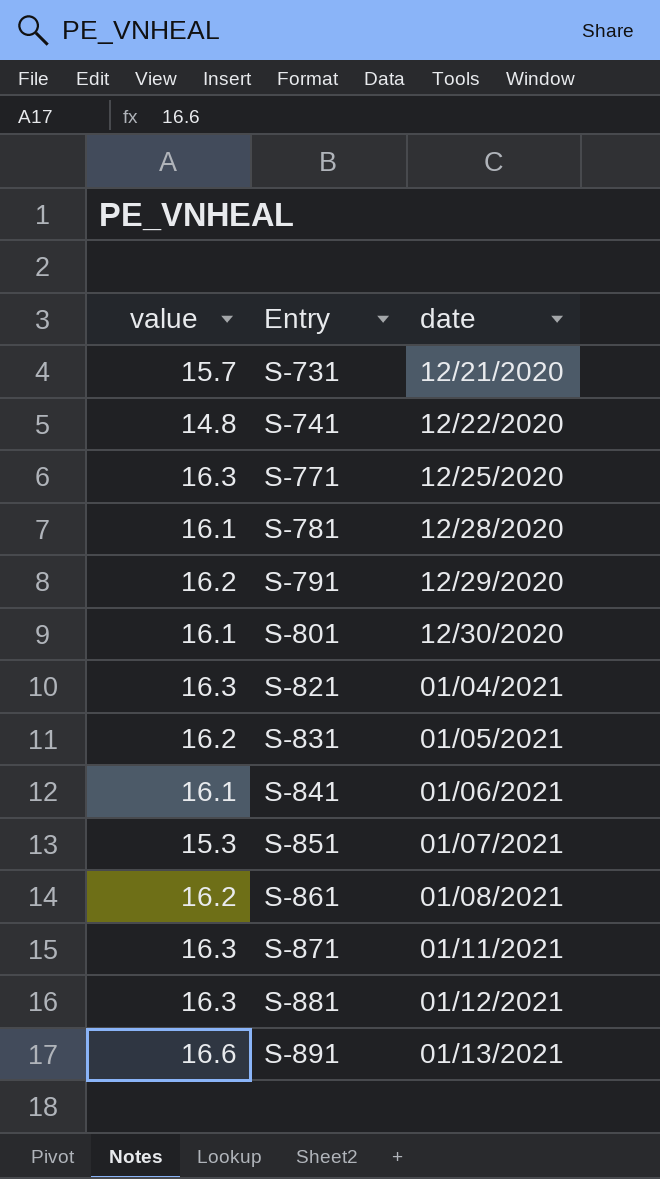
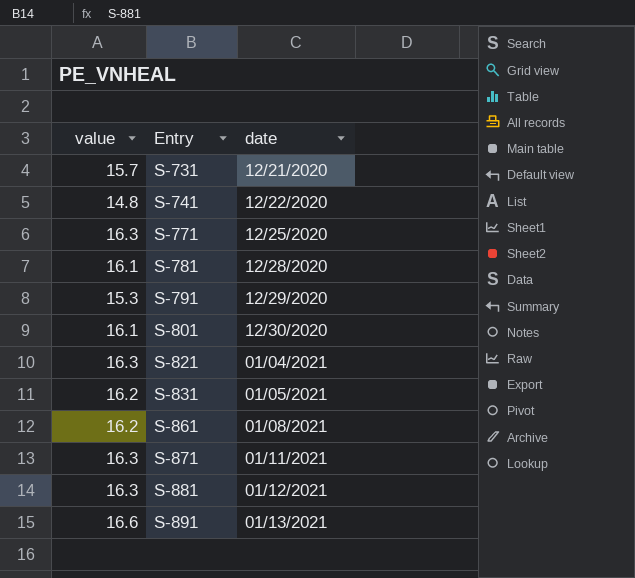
row S-841: 16.1 | 01/06/2021 -> none
row S-851: 15.3 | 01/07/2021 -> none
S-791 | value: 16.2 -> 15.3

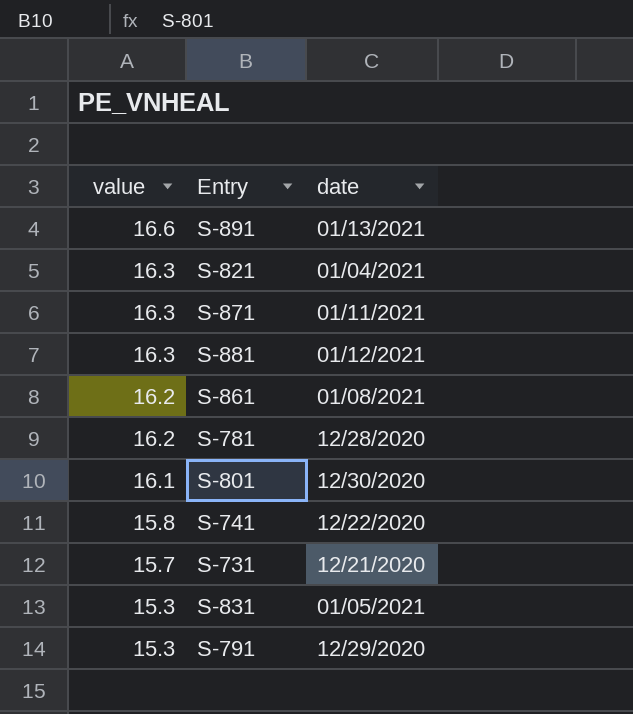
row order: Entry ascending -> value descending
row S-771: 16.3 | 12/25/2020 -> none
S-781 | value: 16.1 -> 16.2
S-741 | value: 14.8 -> 15.8
S-831 | value: 16.2 -> 15.3

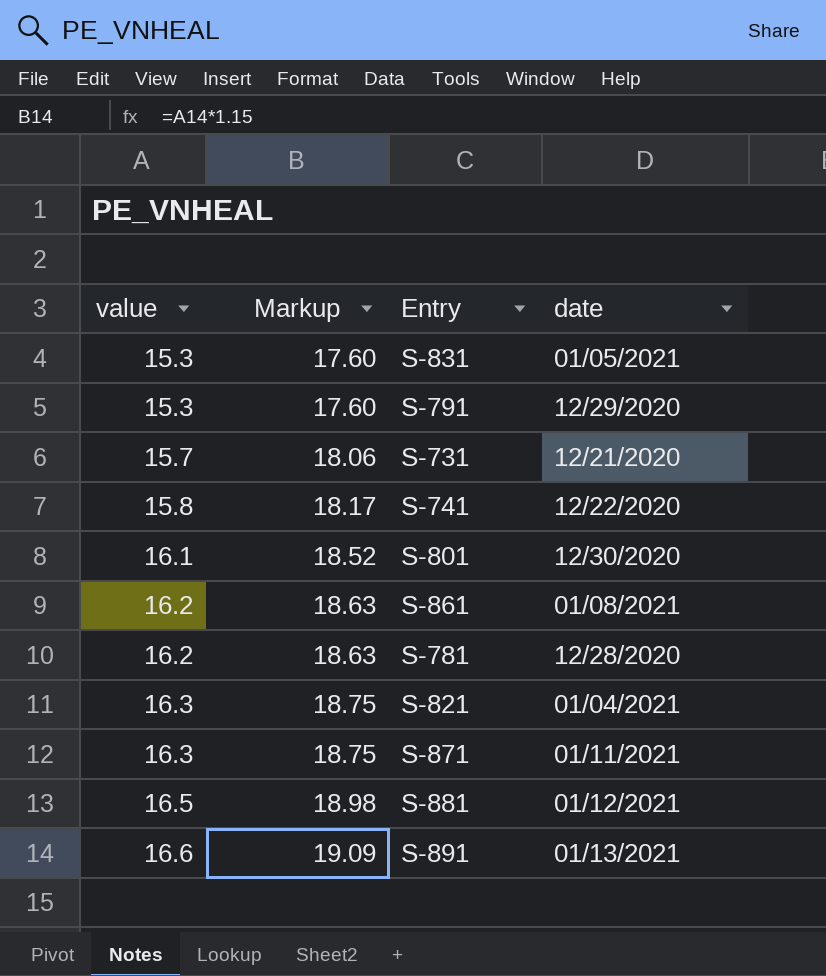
row order: value descending -> value ascending
column Markup | formula: none -> [value] * 1.15
S-881 | value: 16.3 -> 16.5

